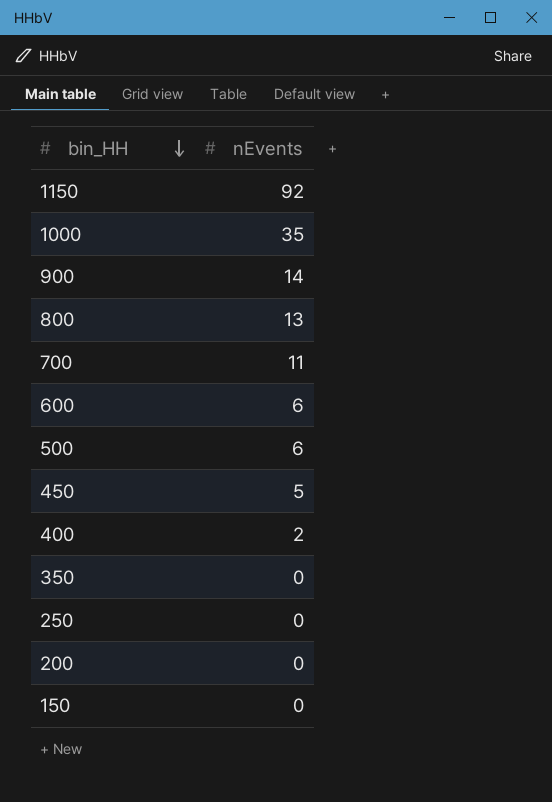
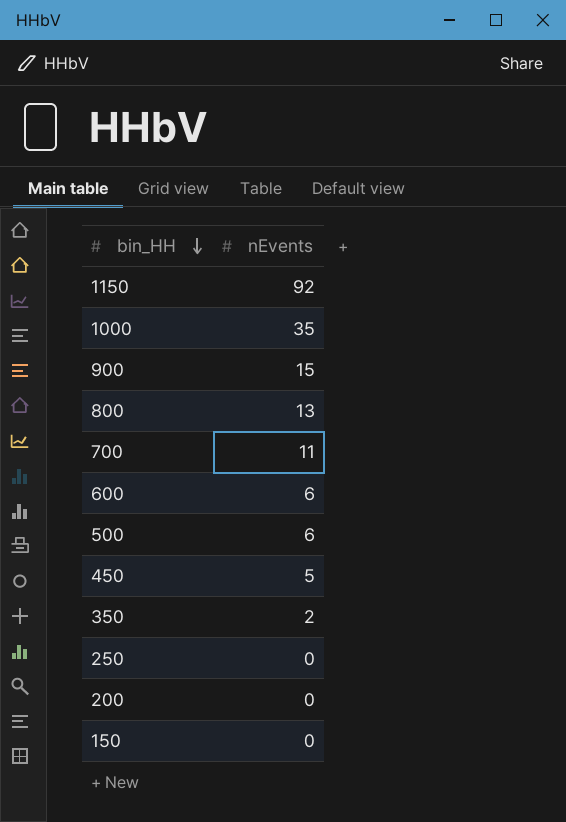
row 400: 2 -> none
900 | nEvents: 14 -> 15
350 | nEvents: 0 -> 2

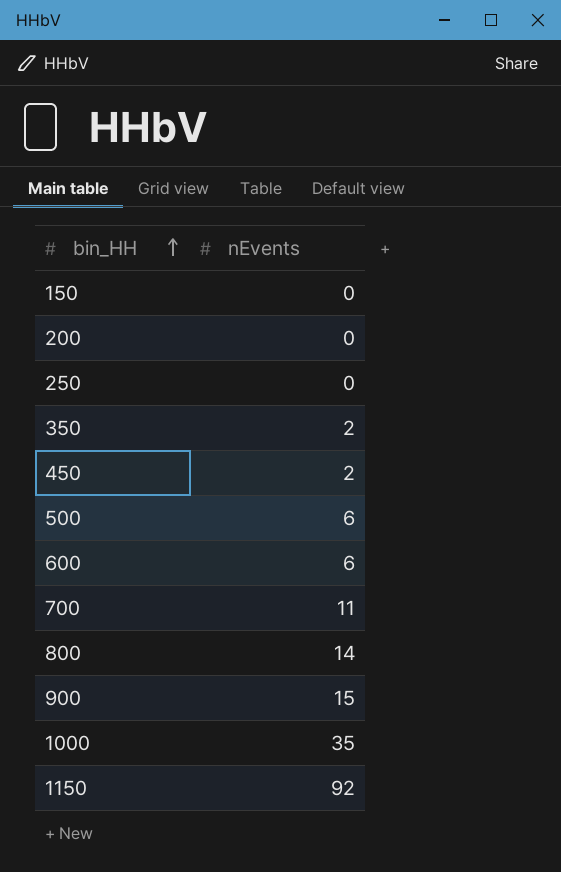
row order: bin_HH descending -> bin_HH ascending
450 | nEvents: 5 -> 2
800 | nEvents: 13 -> 14

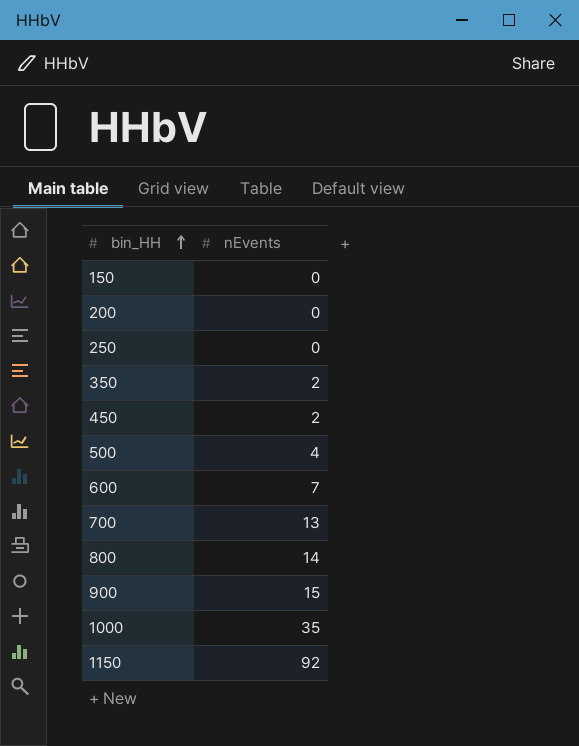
500 | nEvents: 6 -> 4
600 | nEvents: 6 -> 7
700 | nEvents: 11 -> 13

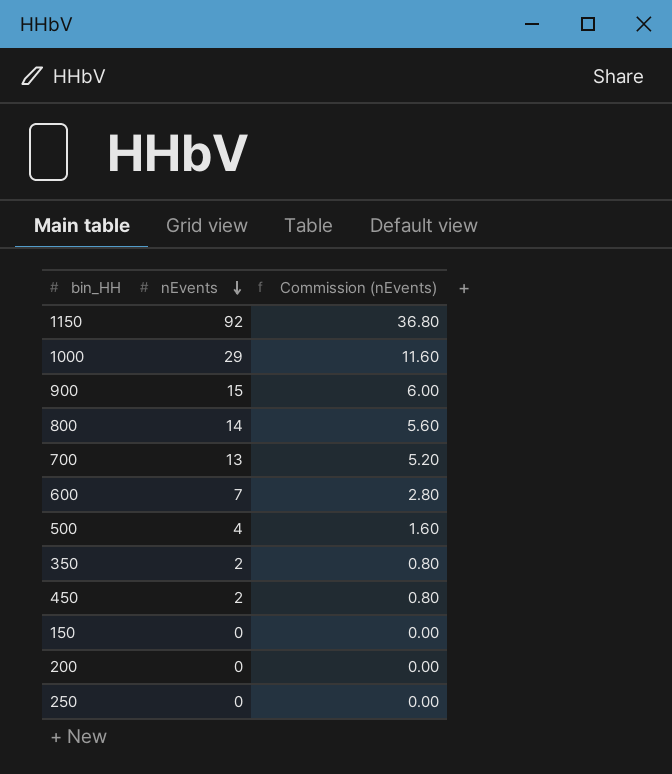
row order: bin_HH ascending -> nEvents descending
column Commission (nEvents) | formula: none -> [nEvents] * 0.4
1000 | nEvents: 35 -> 29

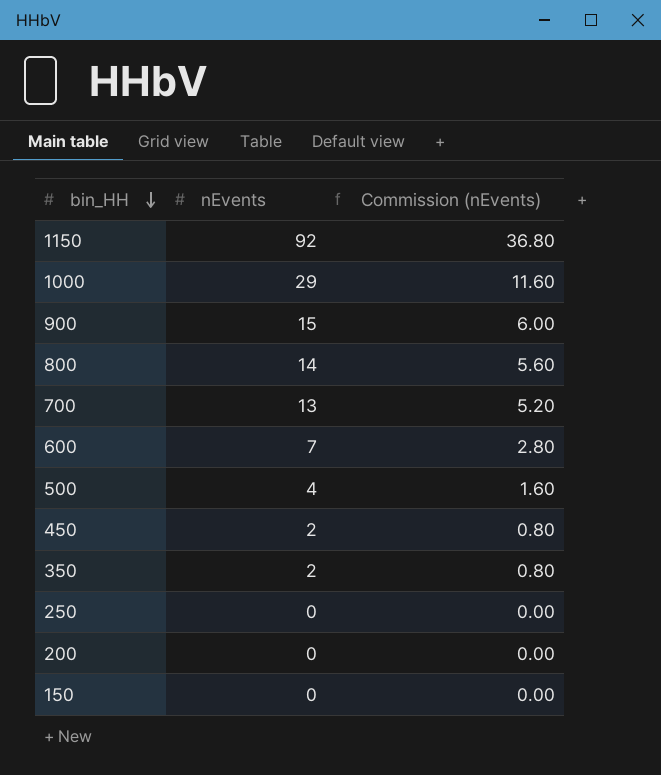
row order: nEvents descending -> bin_HH descending

